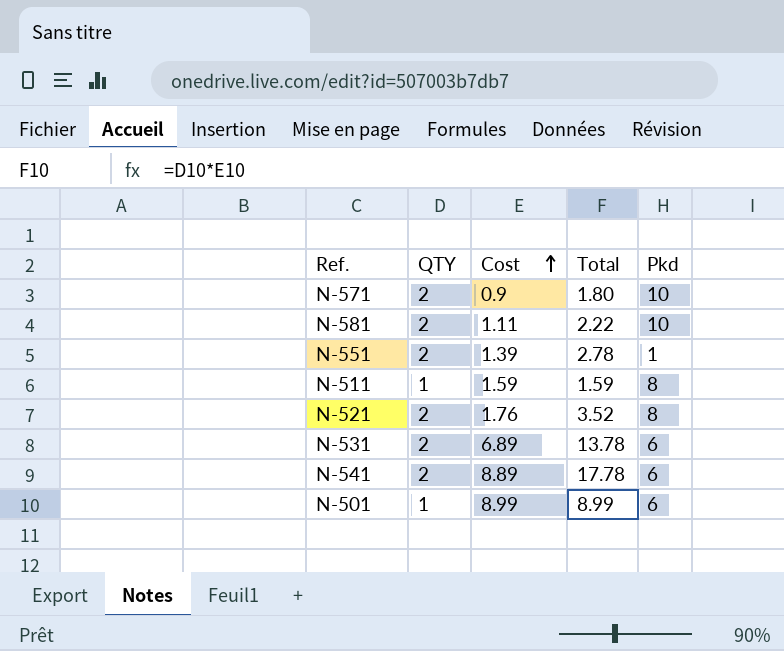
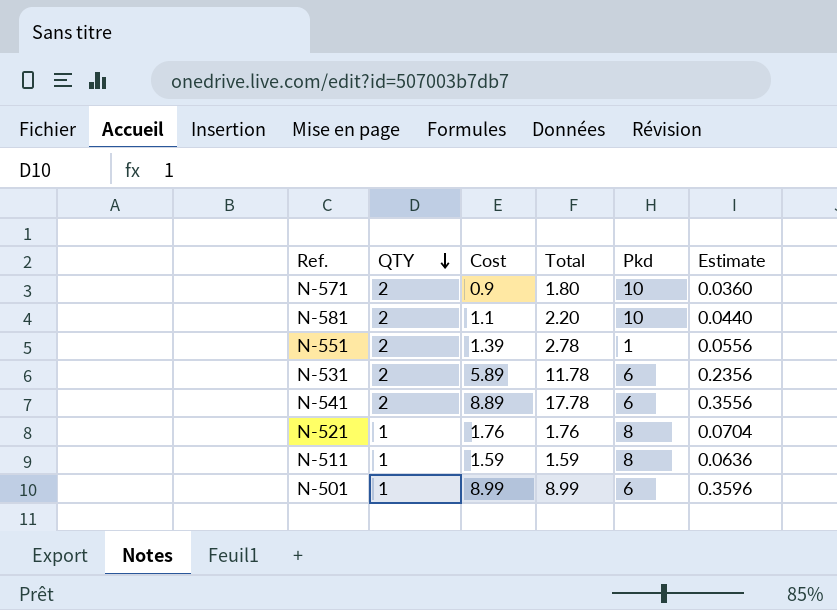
row order: Cost ascending -> QTY descending
column Estimate | formula: none -> [Cost] * 0.04
N-581 | Cost: 1.11 -> 1.1
N-581 | Total: 2.22 -> 2.20
N-531 | Cost: 6.89 -> 5.89
N-531 | Total: 13.78 -> 11.78
N-521 | QTY: 2 -> 1
N-521 | Total: 3.52 -> 1.76

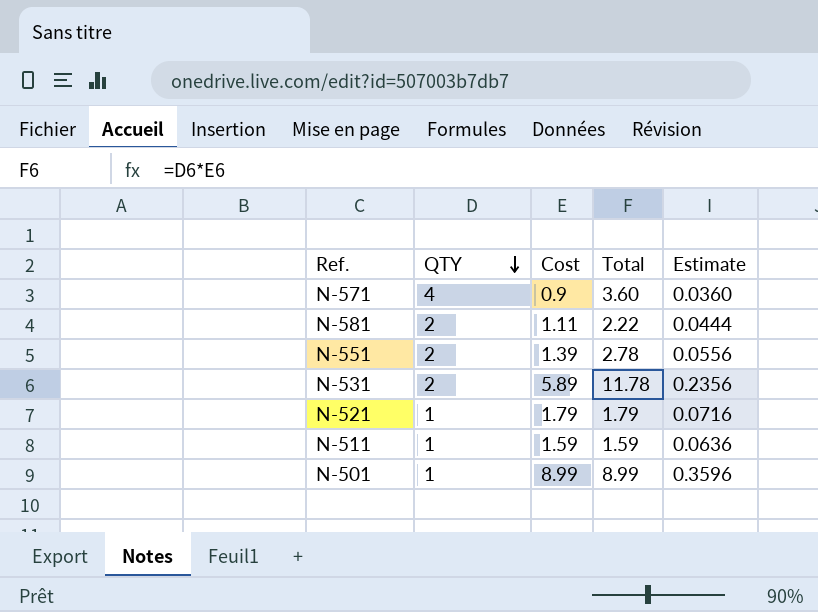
column Pkd | position: 5 -> none
row N-541: 2 | 8.89 | 17.78 | 6 | 0.3556 -> none
N-571 | QTY: 2 -> 4
N-571 | Total: 1.80 -> 3.60
N-581 | Cost: 1.1 -> 1.11
N-581 | Total: 2.20 -> 2.22
N-581 | Estimate: 0.0440 -> 0.0444
N-521 | Cost: 1.76 -> 1.79
N-521 | Total: 1.76 -> 1.79
N-521 | Estimate: 0.0704 -> 0.0716

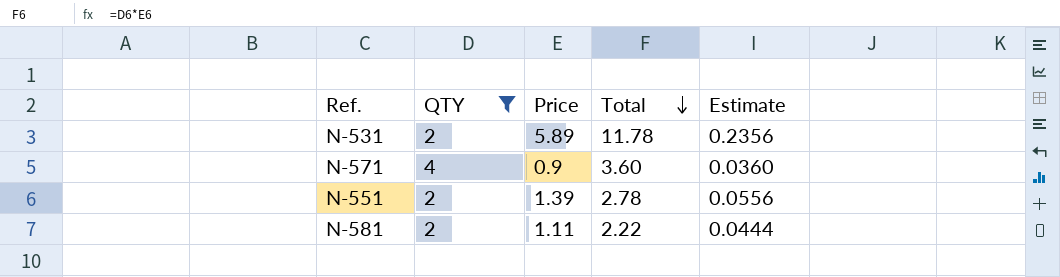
filter: none -> QTY != 1
row order: QTY descending -> Total descending
column name: Cost -> Price

